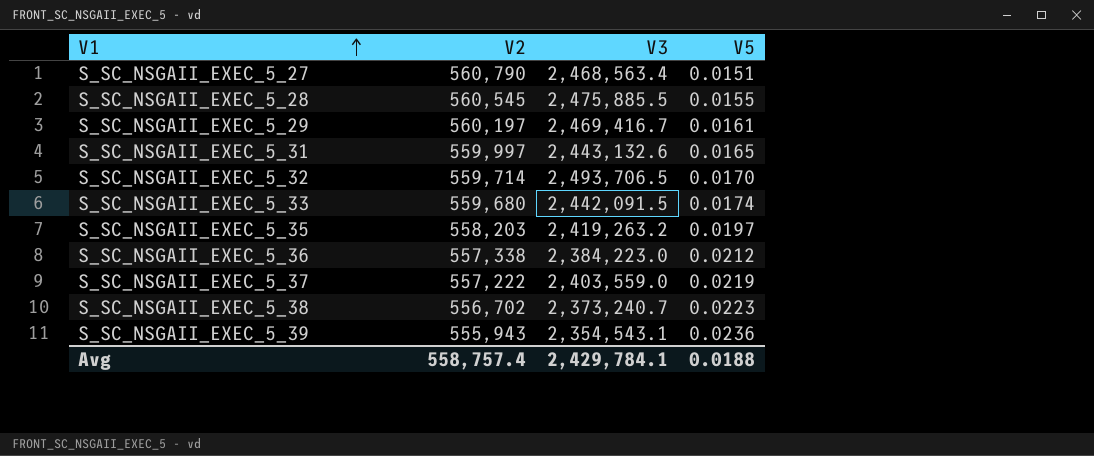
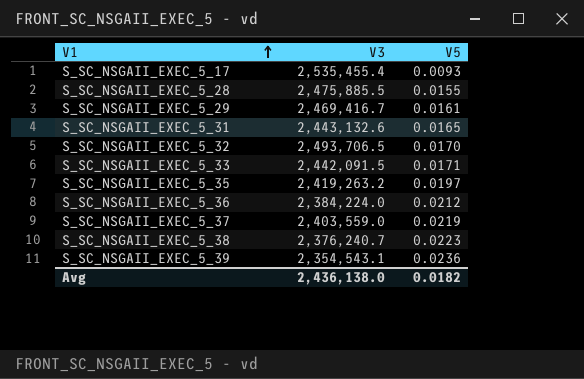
column V2 | position: 2 -> none
row S_SC_NSGAII_EXEC_5_27: 560,790 | 2,468,563.4 | 0.0151 -> none
row S_SC_NSGAII_EXEC_5_17: none -> 2,535,455.4 | 0.0093
S_SC_NSGAII_EXEC_5_33 | V5: 0.0174 -> 0.0171
S_SC_NSGAII_EXEC_5_36 | V3: 2,384,223.0 -> 2,384,224.0
S_SC_NSGAII_EXEC_5_38 | V3: 2,373,240.7 -> 2,376,240.7
Avg | V3: 2,429,784.1 -> 2,436,138.0
Avg | V5: 0.0188 -> 0.0182

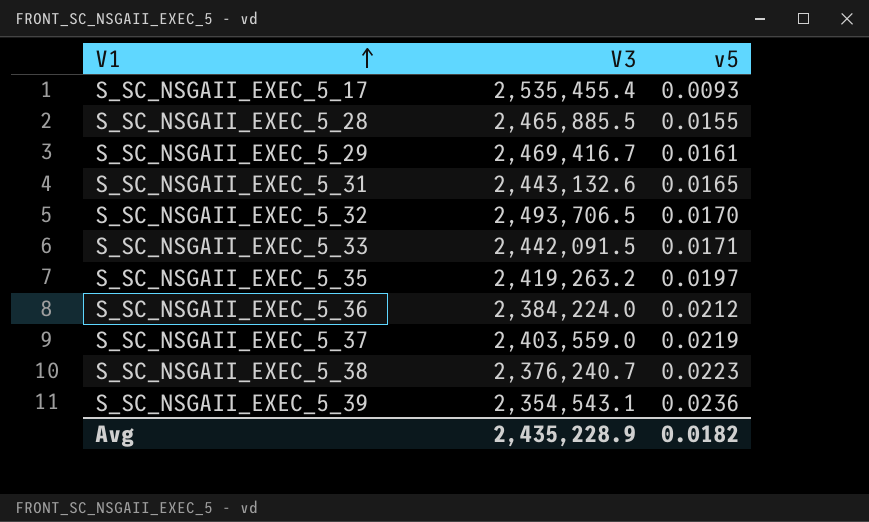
column name: V5 -> v5
S_SC_NSGAII_EXEC_5_28 | V3: 2,475,885.5 -> 2,465,885.5
Avg | V3: 2,436,138.0 -> 2,435,228.9

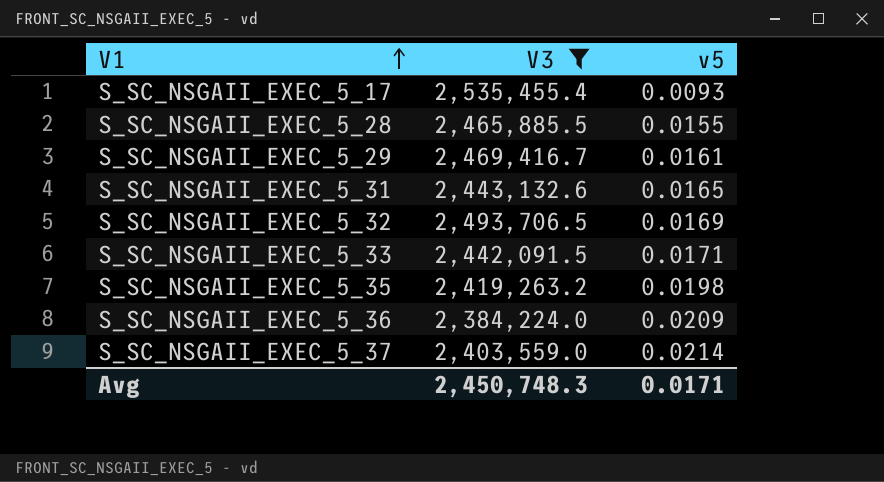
filter: none -> V3 >= 2,384,224.0
S_SC_NSGAII_EXEC_5_32 | v5: 0.0170 -> 0.0169
S_SC_NSGAII_EXEC_5_35 | v5: 0.0197 -> 0.0198
S_SC_NSGAII_EXEC_5_36 | v5: 0.0212 -> 0.0209
S_SC_NSGAII_EXEC_5_37 | v5: 0.0219 -> 0.0214
Avg | V3: 2,435,228.9 -> 2,450,748.3
Avg | v5: 0.0182 -> 0.0171

